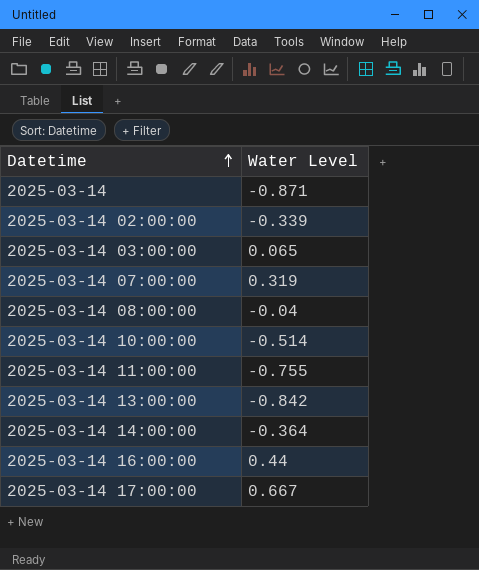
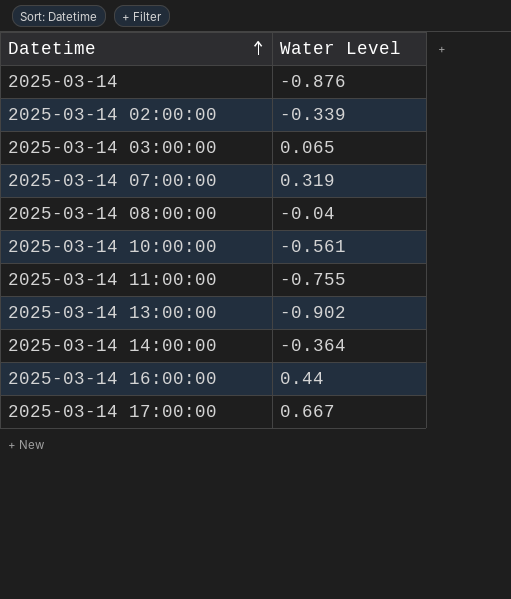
2025-03-14 | Water Level: -0.871 -> -0.876
2025-03-14 10:00:00 | Water Level: -0.514 -> -0.561
2025-03-14 13:00:00 | Water Level: -0.842 -> -0.902

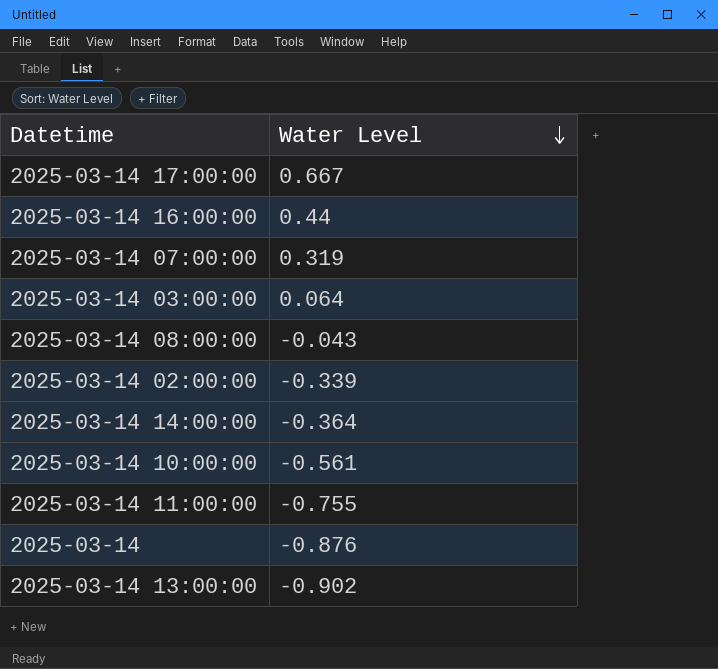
row order: Datetime ascending -> Water Level descending
2025-03-14 03:00:00 | Water Level: 0.065 -> 0.064
2025-03-14 08:00:00 | Water Level: -0.04 -> -0.043

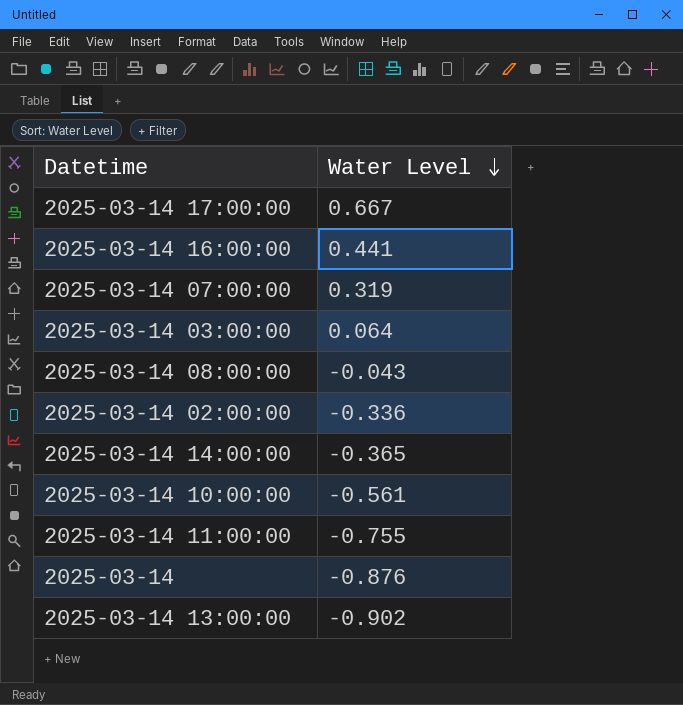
2025-03-14 16:00:00 | Water Level: 0.44 -> 0.441
2025-03-14 02:00:00 | Water Level: -0.339 -> -0.336
2025-03-14 14:00:00 | Water Level: -0.364 -> -0.365

